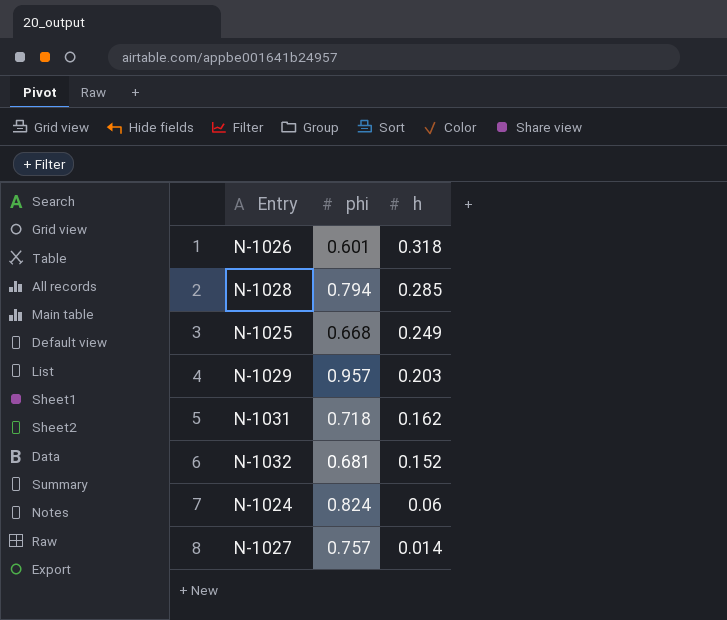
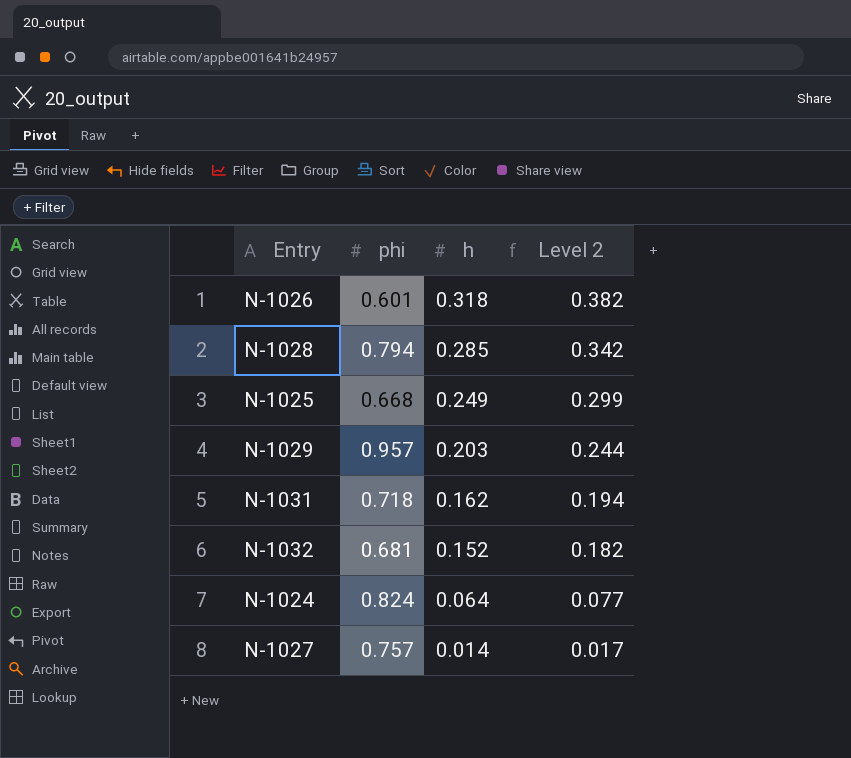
column Level 2 | formula: none -> [h] * 1.2
N-1024 | h: 0.06 -> 0.064

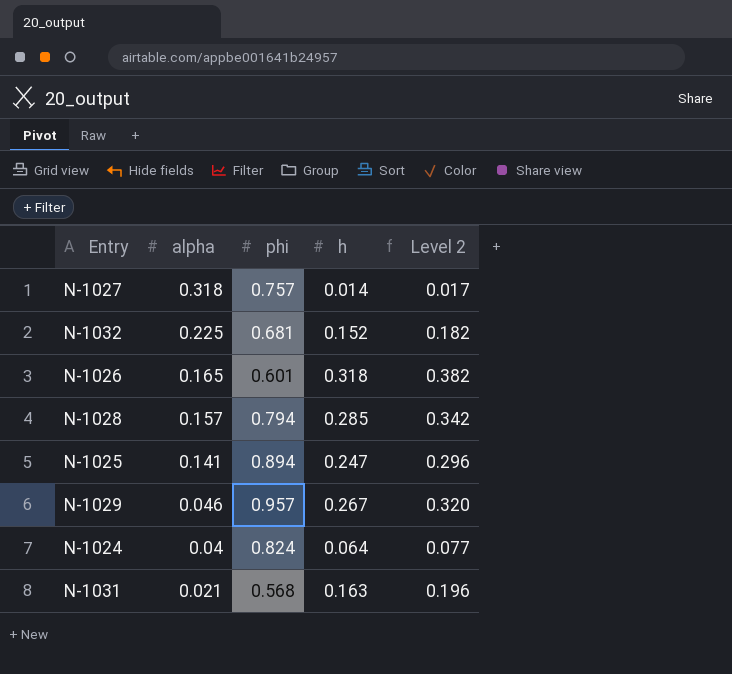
row order: h descending -> alpha descending
column alpha | position: none -> 2
N-1025 | phi: 0.668 -> 0.894
N-1025 | h: 0.249 -> 0.247
N-1025 | Level 2: 0.299 -> 0.296
N-1029 | h: 0.203 -> 0.267
N-1029 | Level 2: 0.244 -> 0.320
N-1031 | phi: 0.718 -> 0.568
N-1031 | h: 0.162 -> 0.163
N-1031 | Level 2: 0.194 -> 0.196

